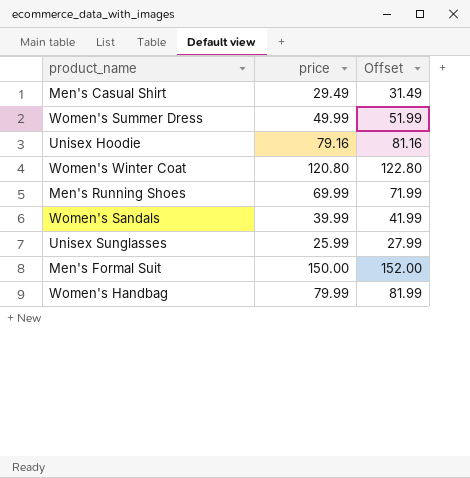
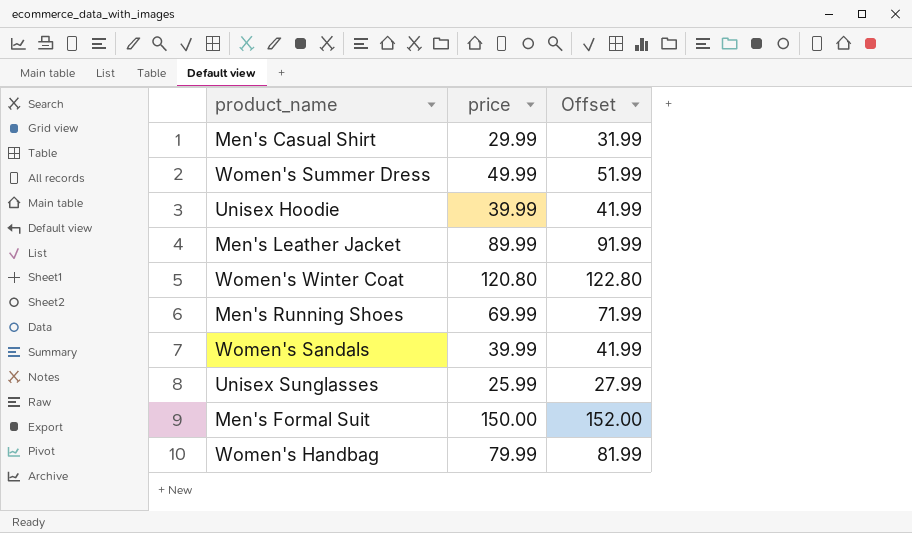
Men's Casual Shirt | price: 29.49 -> 29.99
Men's Casual Shirt | Offset: 31.49 -> 31.99
Unisex Hoodie | price: 79.16 -> 39.99
Unisex Hoodie | Offset: 81.16 -> 41.99
row Men's Leather Jacket: none -> 89.99 | 91.99

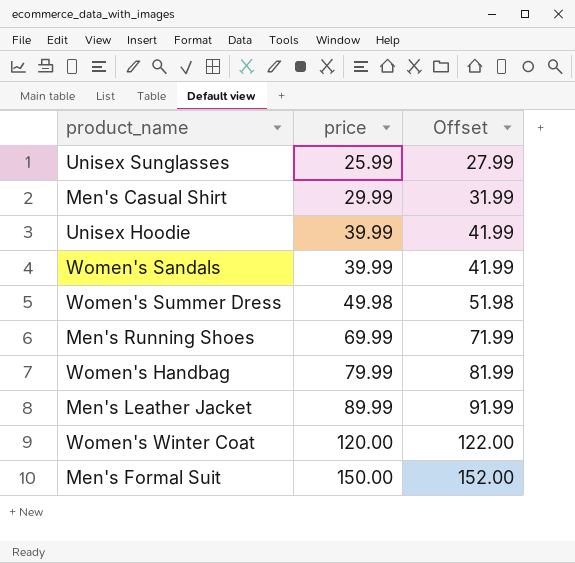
row order: none -> price ascending
Women's Summer Dress | price: 49.99 -> 49.98
Women's Summer Dress | Offset: 51.99 -> 51.98
Women's Winter Coat | price: 120.80 -> 120.00
Women's Winter Coat | Offset: 122.80 -> 122.00

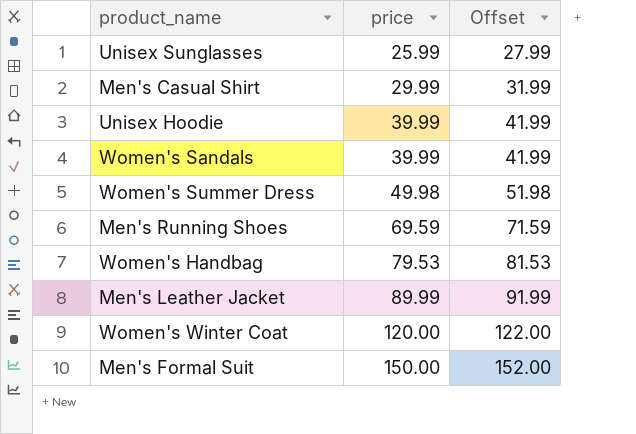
Men's Running Shoes | price: 69.99 -> 69.59
Men's Running Shoes | Offset: 71.99 -> 71.59
Women's Handbag | price: 79.99 -> 79.53
Women's Handbag | Offset: 81.99 -> 81.53

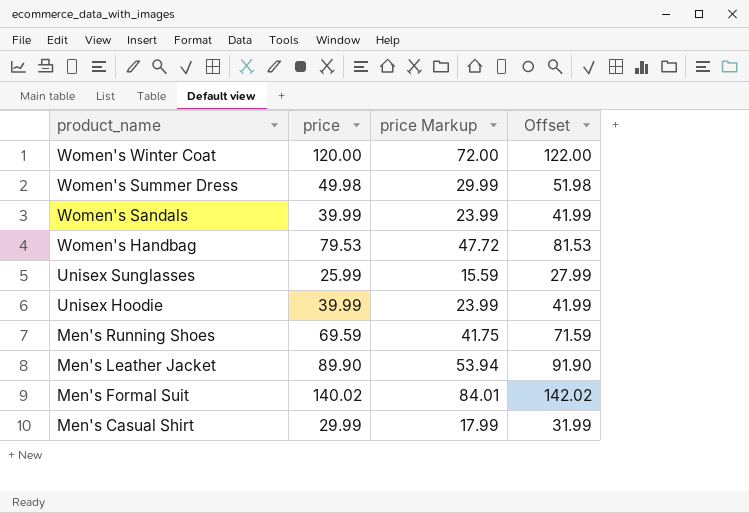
row order: price ascending -> product_name descending
column price Markup | formula: none -> [price] * 0.6
Men's Leather Jacket | price: 89.99 -> 89.90
Men's Leather Jacket | Offset: 91.99 -> 91.90
Men's Formal Suit | price: 150.00 -> 140.02
Men's Formal Suit | Offset: 152.00 -> 142.02

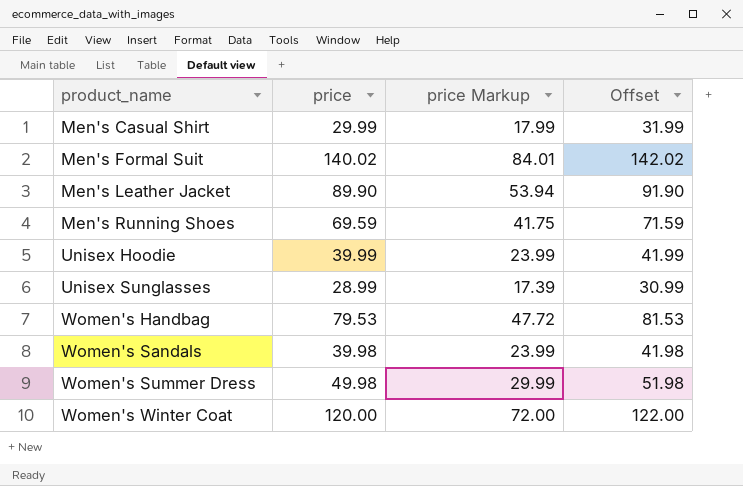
row order: product_name descending -> product_name ascending
Unisex Sunglasses | price: 25.99 -> 28.99
Unisex Sunglasses | price Markup: 15.59 -> 17.39
Unisex Sunglasses | Offset: 27.99 -> 30.99
Women's Sandals | price: 39.99 -> 39.98
Women's Sandals | Offset: 41.99 -> 41.98

